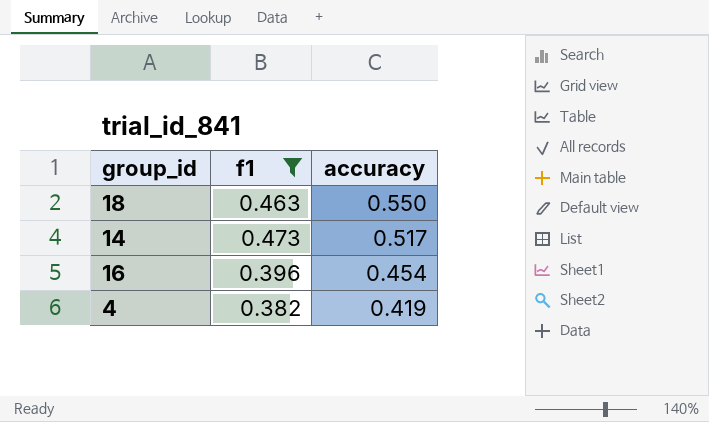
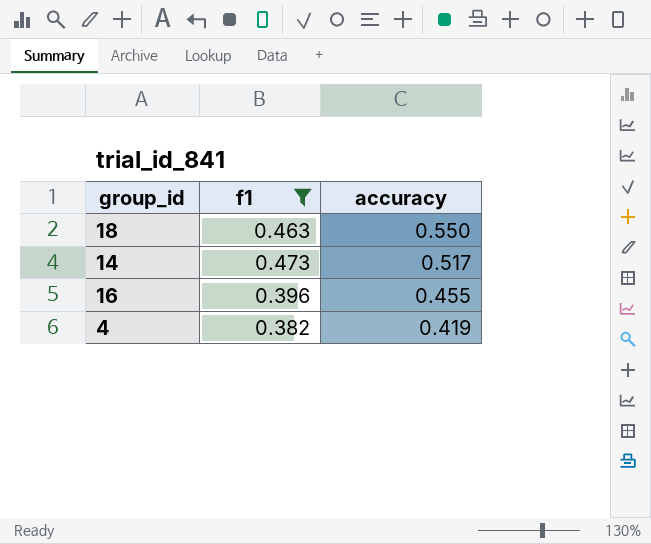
16 | accuracy: 0.454 -> 0.455

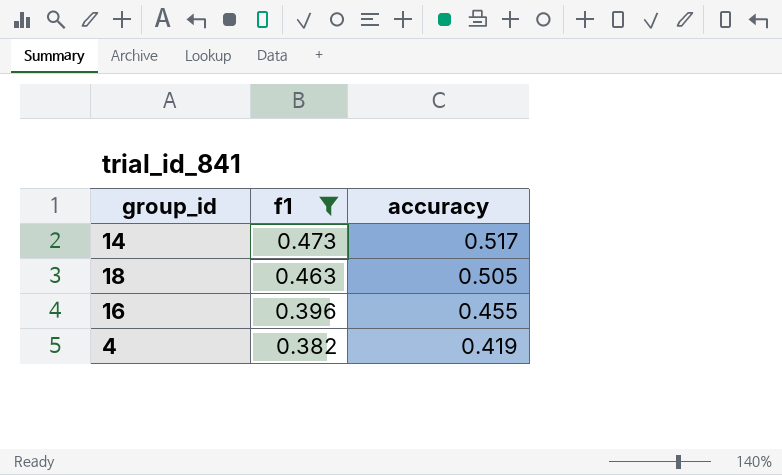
row order: accuracy descending -> f1 descending
18 | accuracy: 0.550 -> 0.505

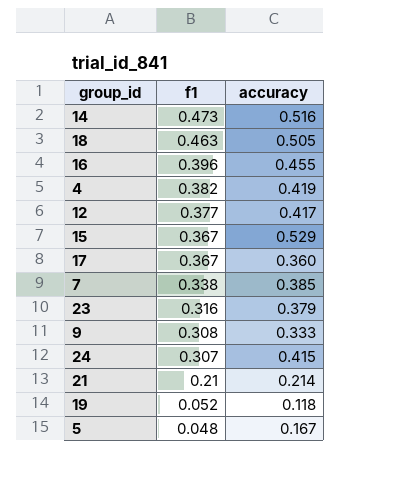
filter: f1 >= 0.382 -> none
14 | accuracy: 0.517 -> 0.516

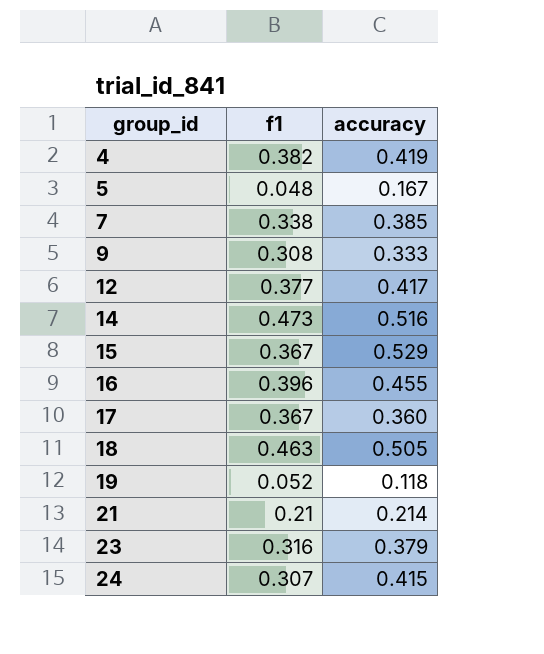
row order: f1 descending -> group_id ascending

